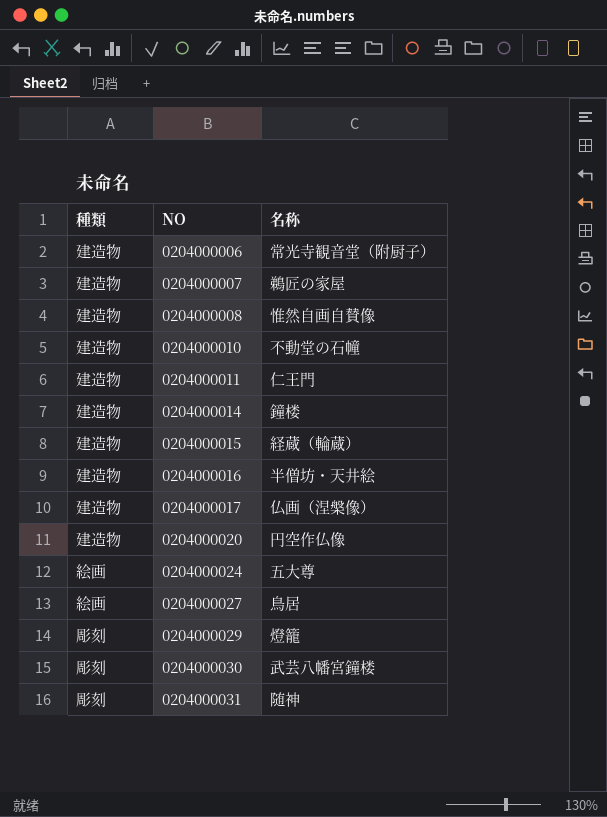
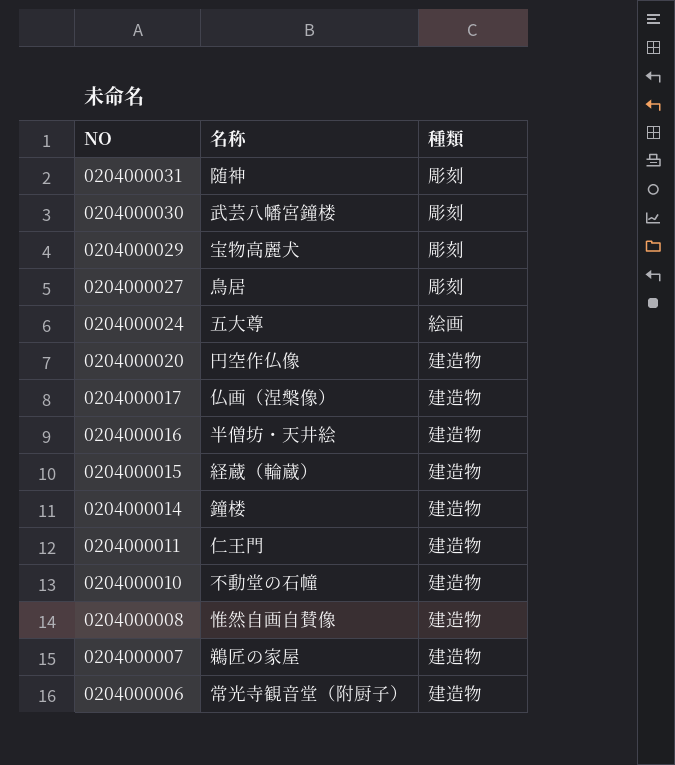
row order: NO ascending -> NO descending
column 種類 | position: 1 -> 3
0204000029 | 名称: 燈籠 -> 宝物高麗犬
0204000027 | 種類: 絵画 -> 彫刻

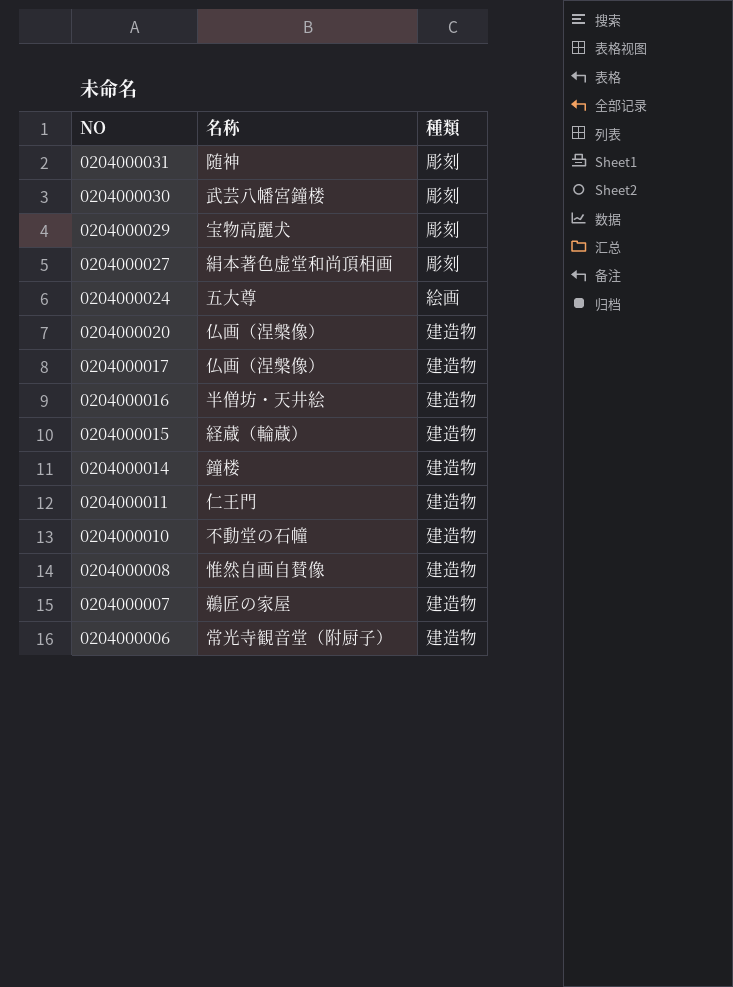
0204000027 | 名称: 鳥居 -> 絹本著色虚堂和尚頂相画
0204000020 | 名称: 円空作仏像 -> 仏画（涅槃像）

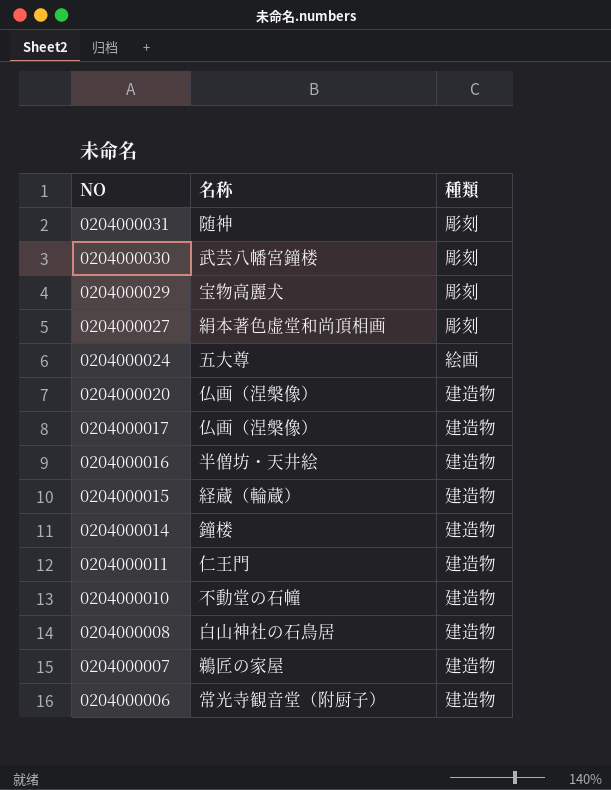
0204000008 | 名称: 惟然自画自賛像 -> 白山神社の石鳥居

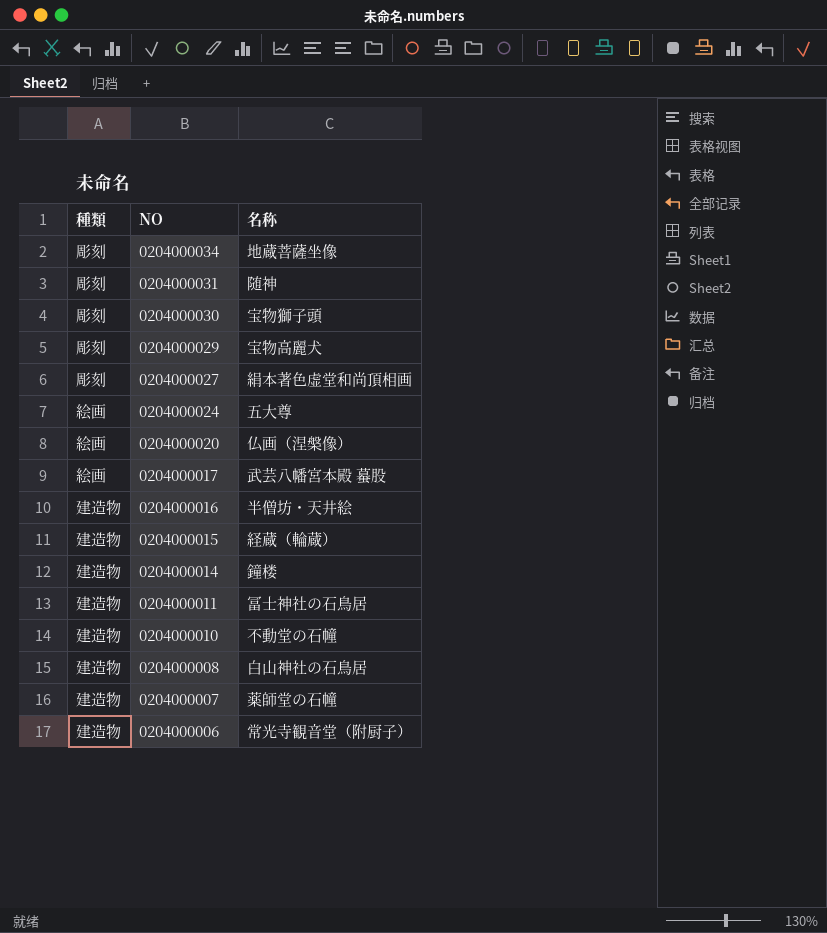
column 種類 | position: 3 -> 1
row 0204000034: none -> 彫刻 | 地蔵菩薩坐像
0204000030 | 名称: 武芸八幡宮鐘楼 -> 宝物獅子頭
0204000020 | 種類: 建造物 -> 絵画
0204000017 | 種類: 建造物 -> 絵画
0204000017 | 名称: 仏画（涅槃像） -> 武芸八幡宮本殿 蟇股
0204000011 | 名称: 仁王門 -> 冨士神社の石鳥居
0204000007 | 名称: 鵜匠の家屋 -> 薬師堂の石幢

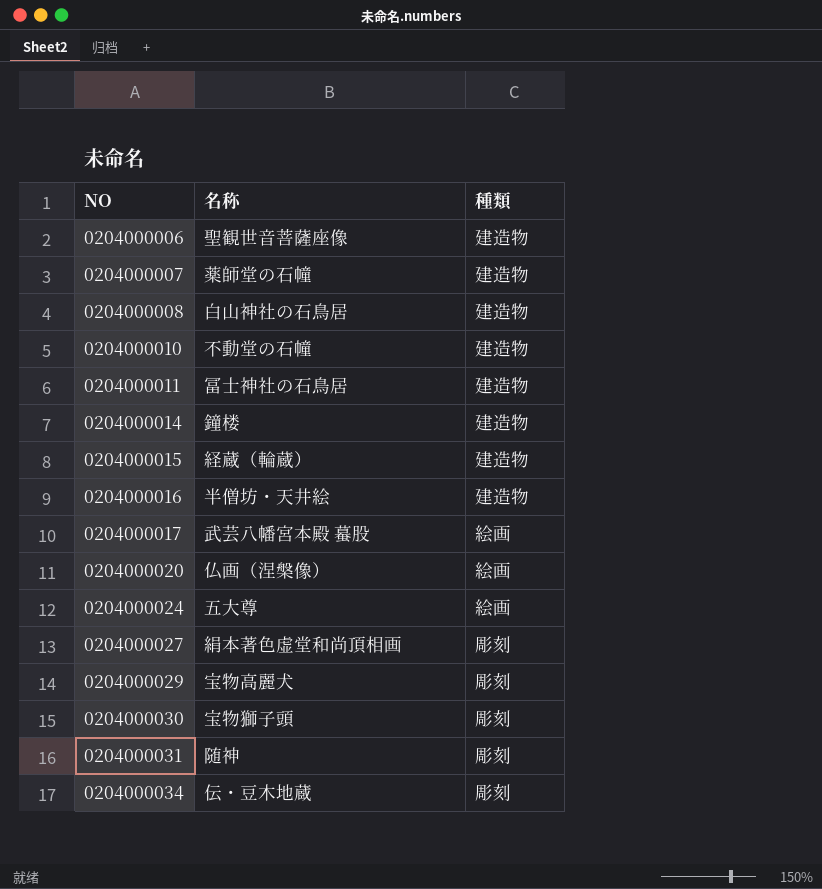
row order: NO descending -> NO ascending
column 種類 | position: 1 -> 3
0204000006 | 名称: 常光寺観音堂（附厨子） -> 聖観世音菩薩座像
0204000034 | 名称: 地蔵菩薩坐像 -> 伝・豆木地蔵

